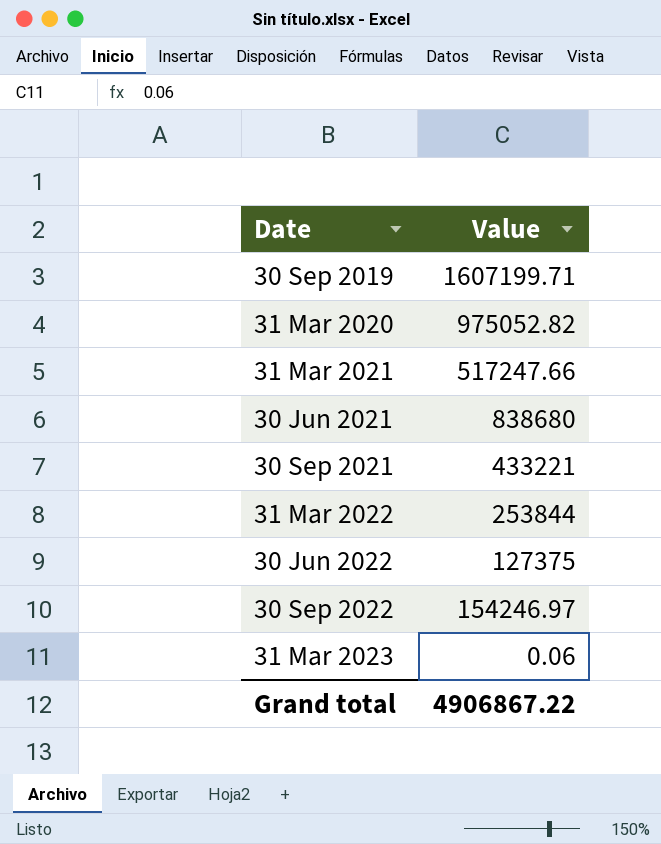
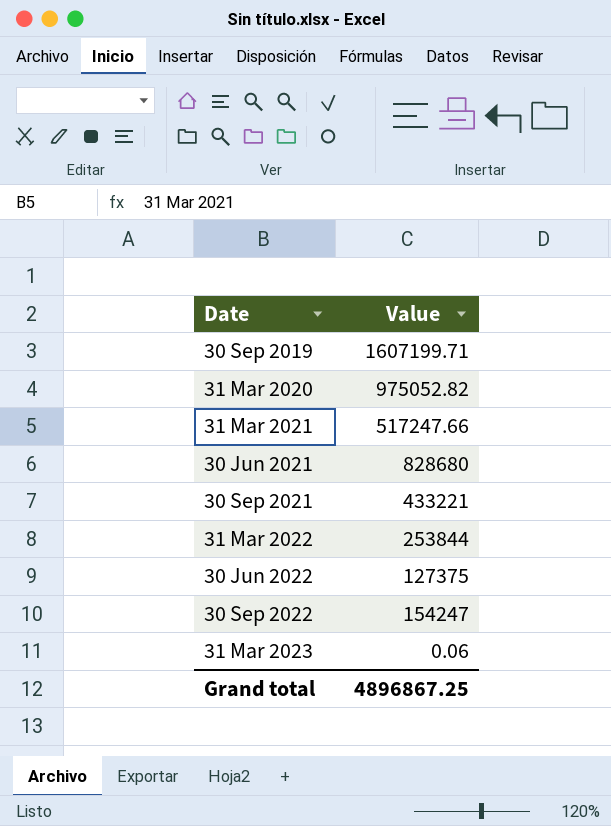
30 Jun 2021 | Value: 838680 -> 828680
30 Sep 2022 | Value: 154246.97 -> 154247
Grand total | Value: 4906867.22 -> 4896867.25

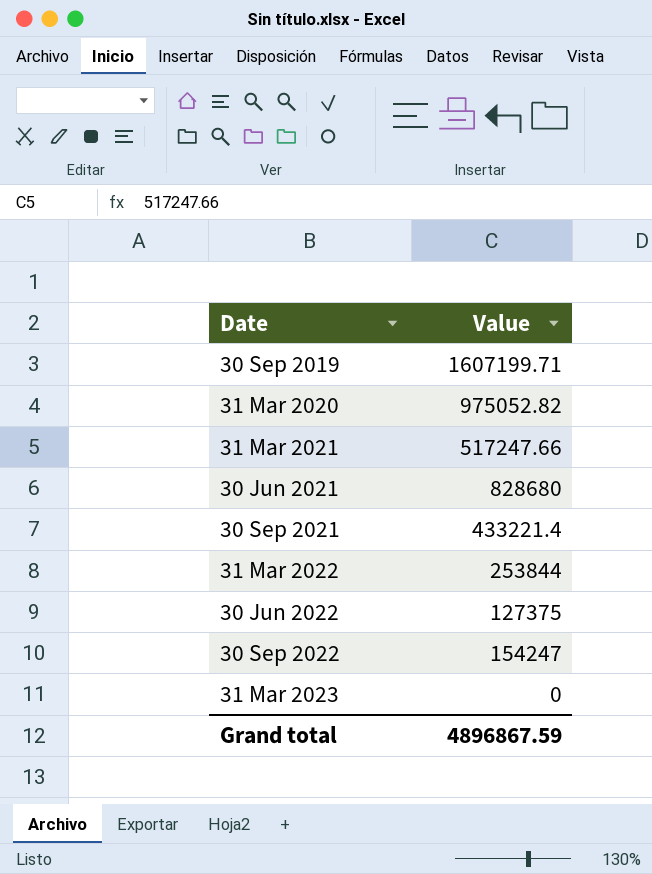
30 Sep 2021 | Value: 433221 -> 433221.4
31 Mar 2023 | Value: 0.06 -> 0
Grand total | Value: 4896867.25 -> 4896867.59

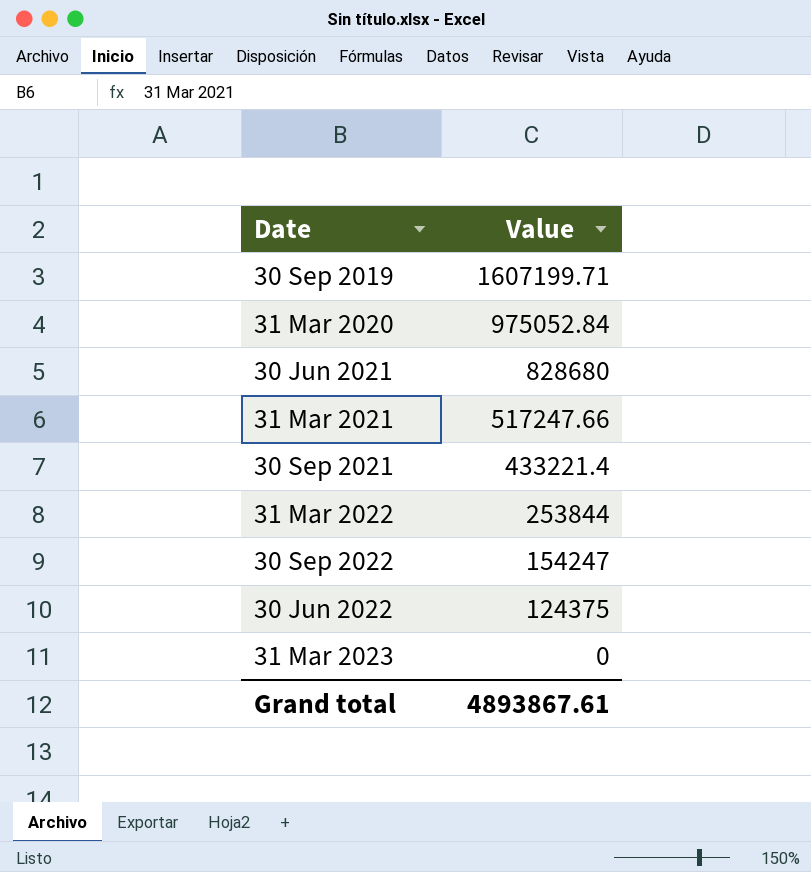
row order: Date ascending -> Value descending
31 Mar 2020 | Value: 975052.82 -> 975052.84
30 Jun 2022 | Value: 127375 -> 124375
Grand total | Value: 4896867.59 -> 4893867.61

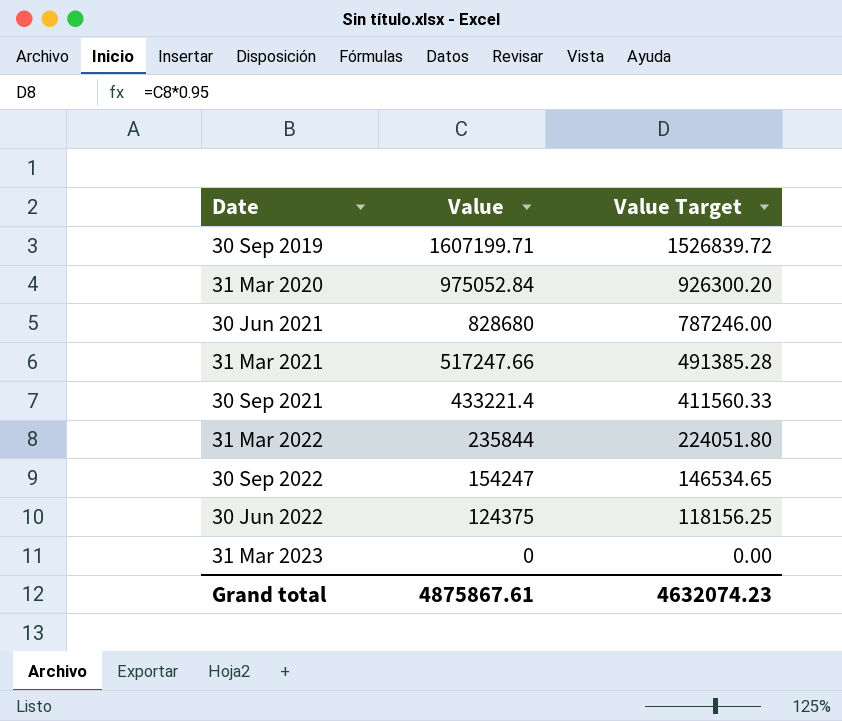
column Value Target | formula: none -> [Value] * 0.95
31 Mar 2022 | Value: 253844 -> 235844
Grand total | Value: 4893867.61 -> 4875867.61

